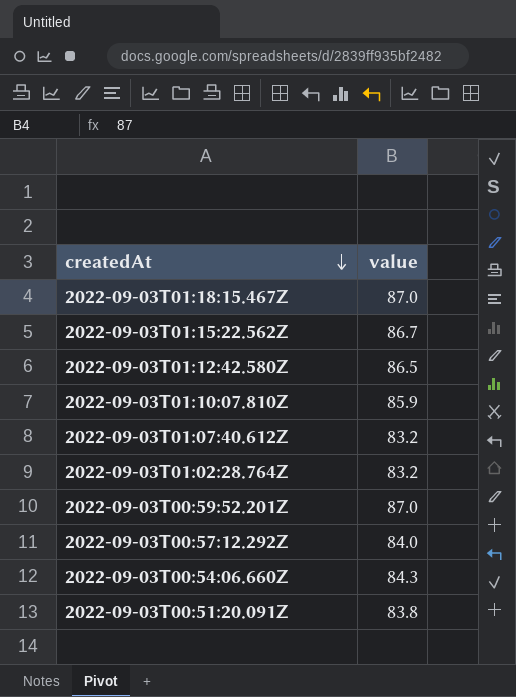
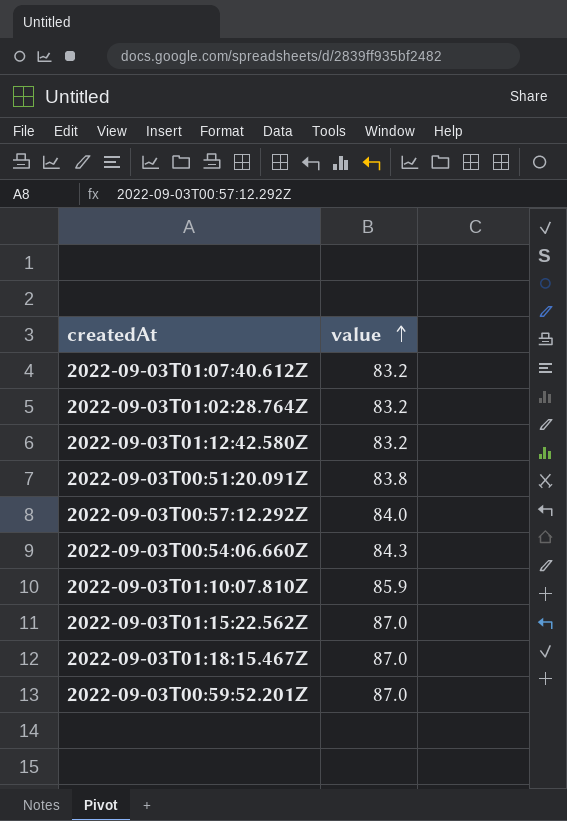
row order: createdAt descending -> value ascending
2022-09-03T01:12:42.580Z | value: 86.5 -> 83.2
2022-09-03T01:15:22.562Z | value: 86.7 -> 87.0

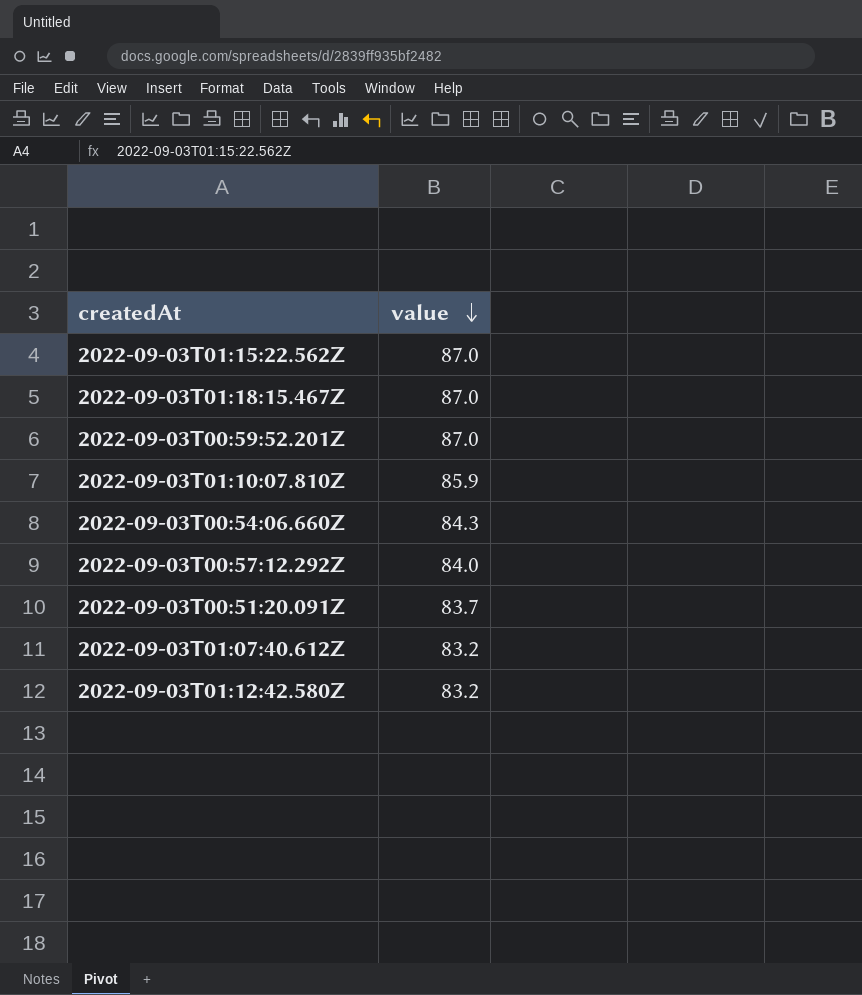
row order: value ascending -> value descending
row 2022-09-03T01:02:28.764Z: 83.2 -> none
2022-09-03T00:51:20.091Z | value: 83.8 -> 83.7

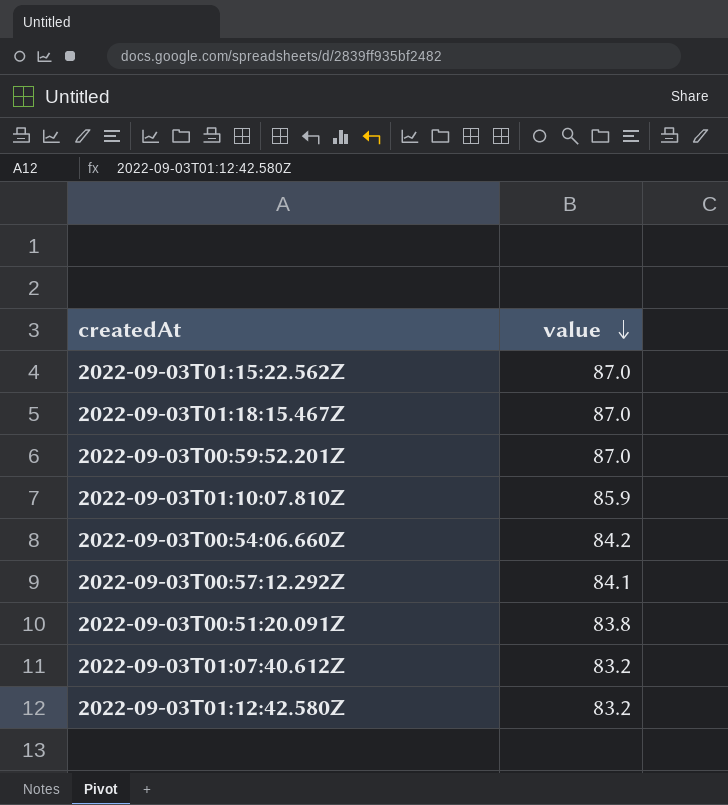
2022-09-03T00:54:06.660Z | value: 84.3 -> 84.2
2022-09-03T00:57:12.292Z | value: 84.0 -> 84.1
2022-09-03T00:51:20.091Z | value: 83.7 -> 83.8

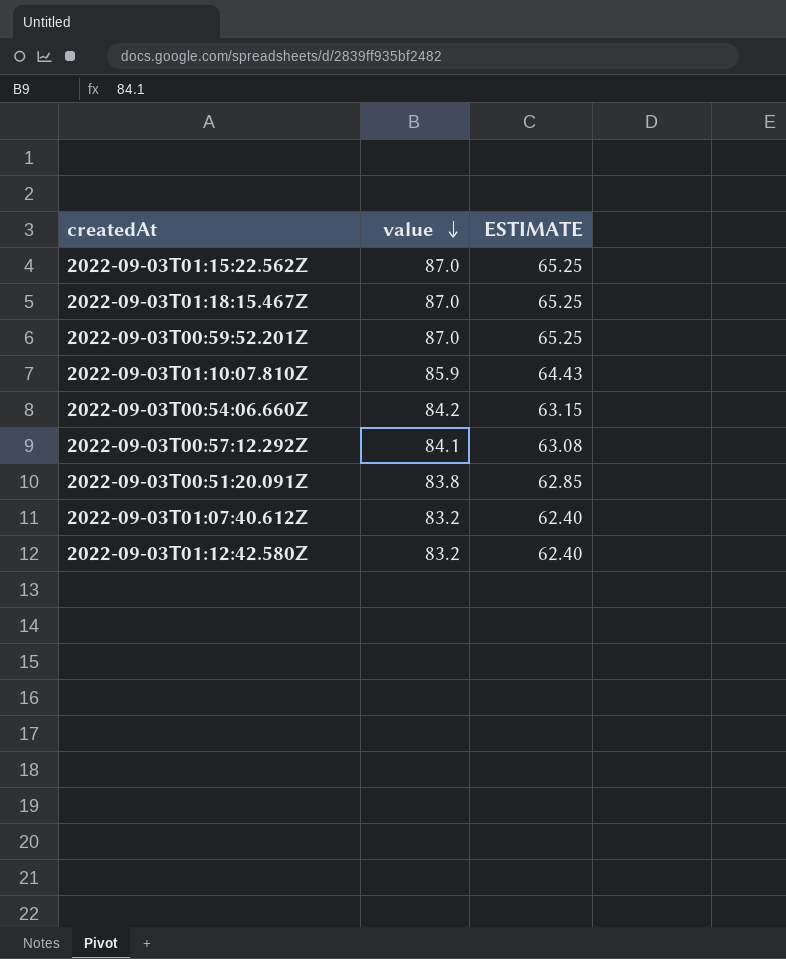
column ESTIMATE | formula: none -> [value] * 0.75

